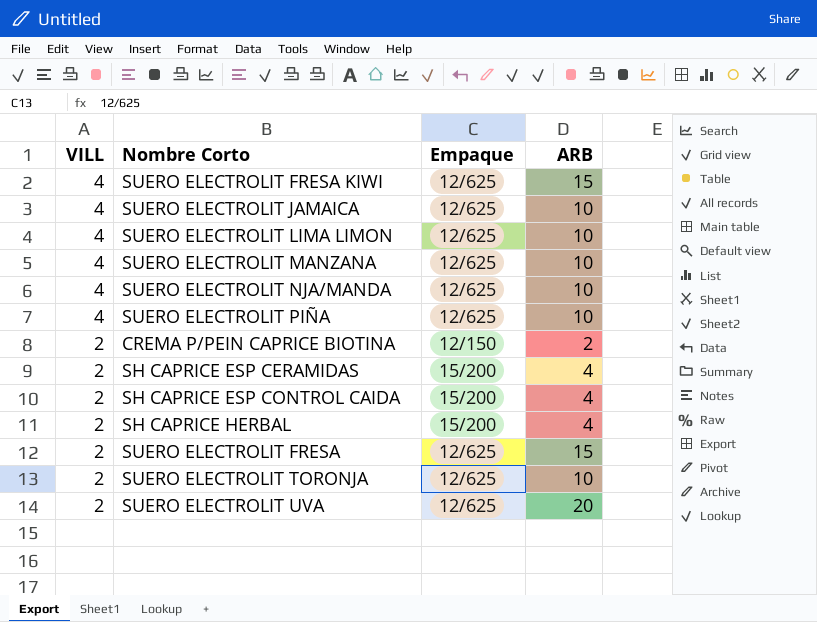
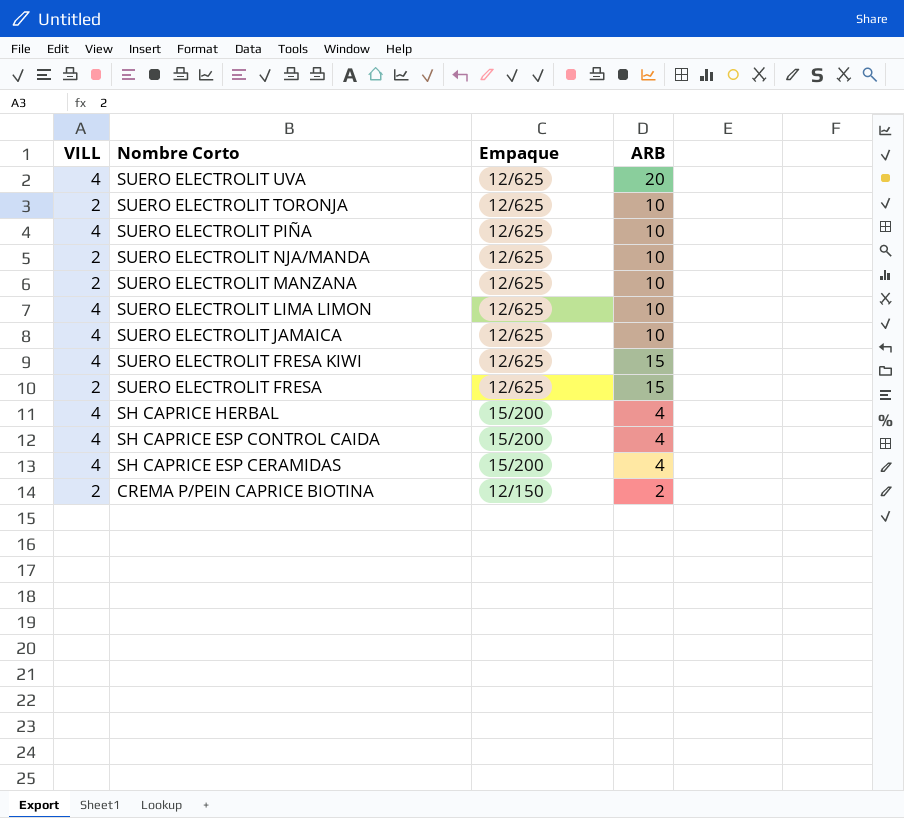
row order: VILL descending -> Nombre Corto descending
SUERO ELECTROLIT UVA | VILL: 2 -> 4
SUERO ELECTROLIT NJA/MANDA | VILL: 4 -> 2
SUERO ELECTROLIT MANZANA | VILL: 4 -> 2
SH CAPRICE HERBAL | VILL: 2 -> 4
SH CAPRICE ESP CONTROL CAIDA | VILL: 2 -> 4
SH CAPRICE ESP CERAMIDAS | VILL: 2 -> 4

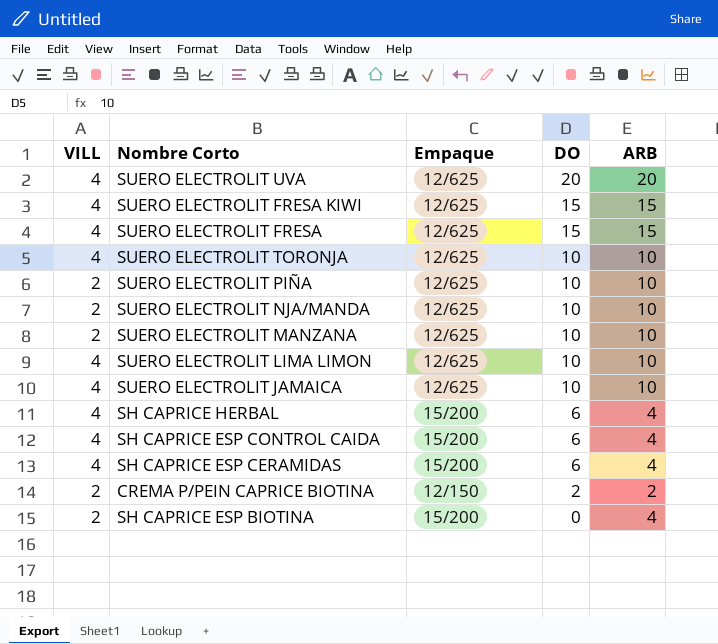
row order: Nombre Corto descending -> DO descending
column DO | position: none -> 4
SUERO ELECTROLIT FRESA | VILL: 2 -> 4
SUERO ELECTROLIT TORONJA | VILL: 2 -> 4
SUERO ELECTROLIT PIÑA | VILL: 4 -> 2
row SH CAPRICE ESP BIOTINA: none -> 2 | 15/200 | 0 | 4

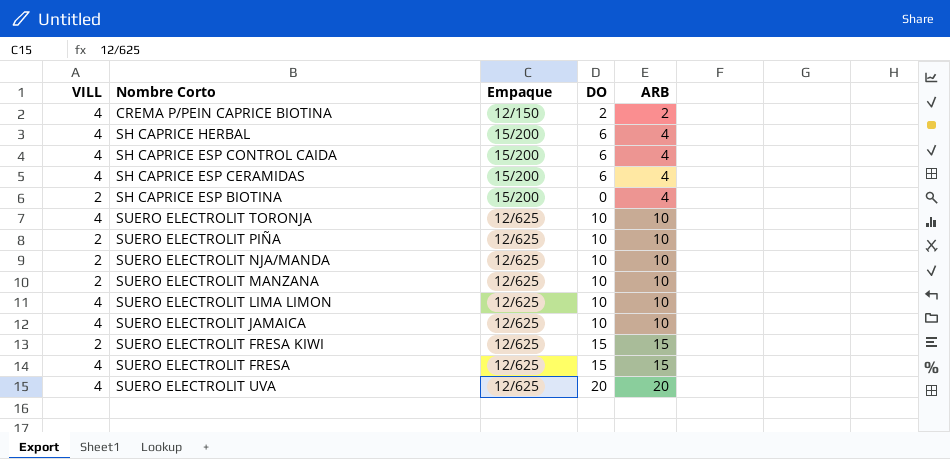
row order: DO descending -> ARB ascending
CREMA P/PEIN CAPRICE BIOTINA | VILL: 2 -> 4
SUERO ELECTROLIT FRESA KIWI | VILL: 4 -> 2

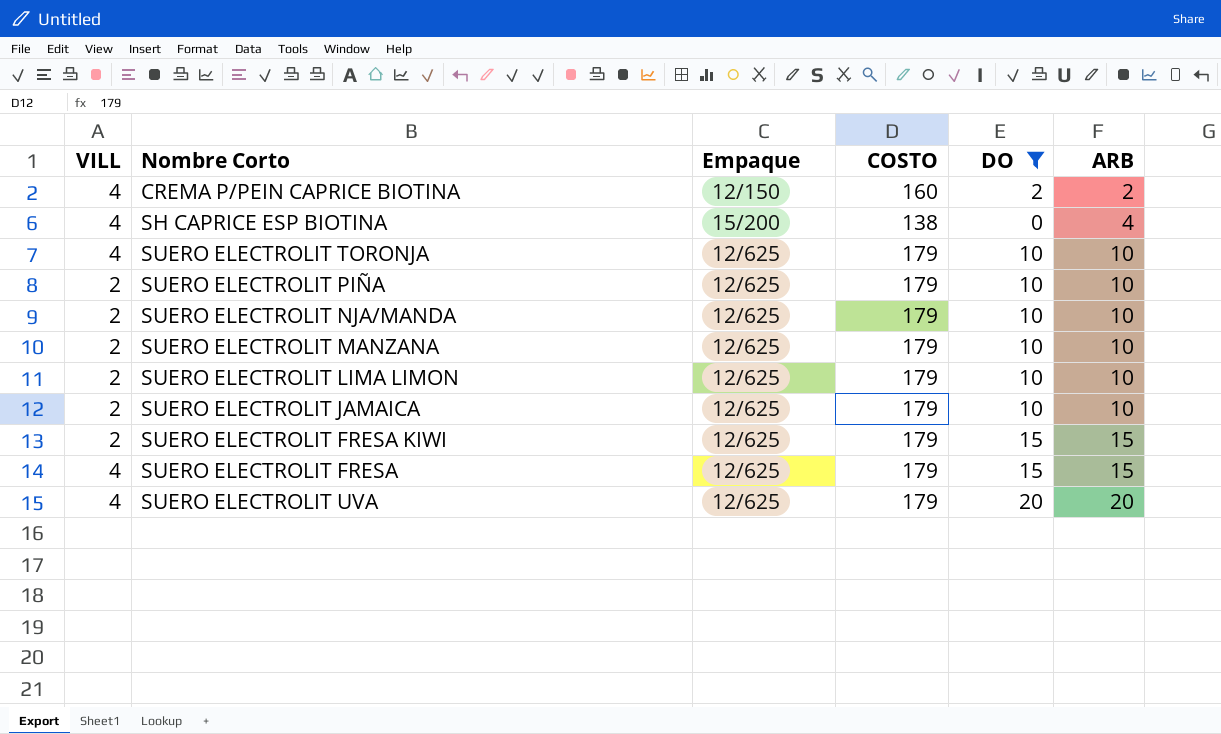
filter: none -> DO != 6
column COSTO | position: none -> 4
SH CAPRICE ESP BIOTINA | VILL: 2 -> 4
SUERO ELECTROLIT LIMA LIMON | VILL: 4 -> 2
SUERO ELECTROLIT JAMAICA | VILL: 4 -> 2

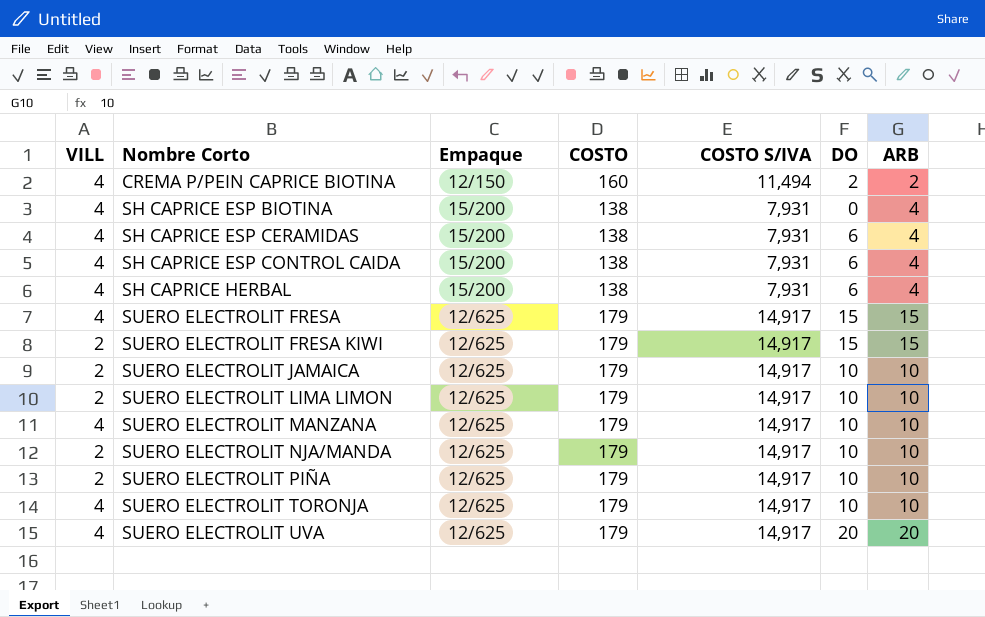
filter: DO != 6 -> none
row order: ARB ascending -> Nombre Corto ascending
column COSTO S/IVA | position: none -> 5
SUERO ELECTROLIT MANZANA | VILL: 2 -> 4

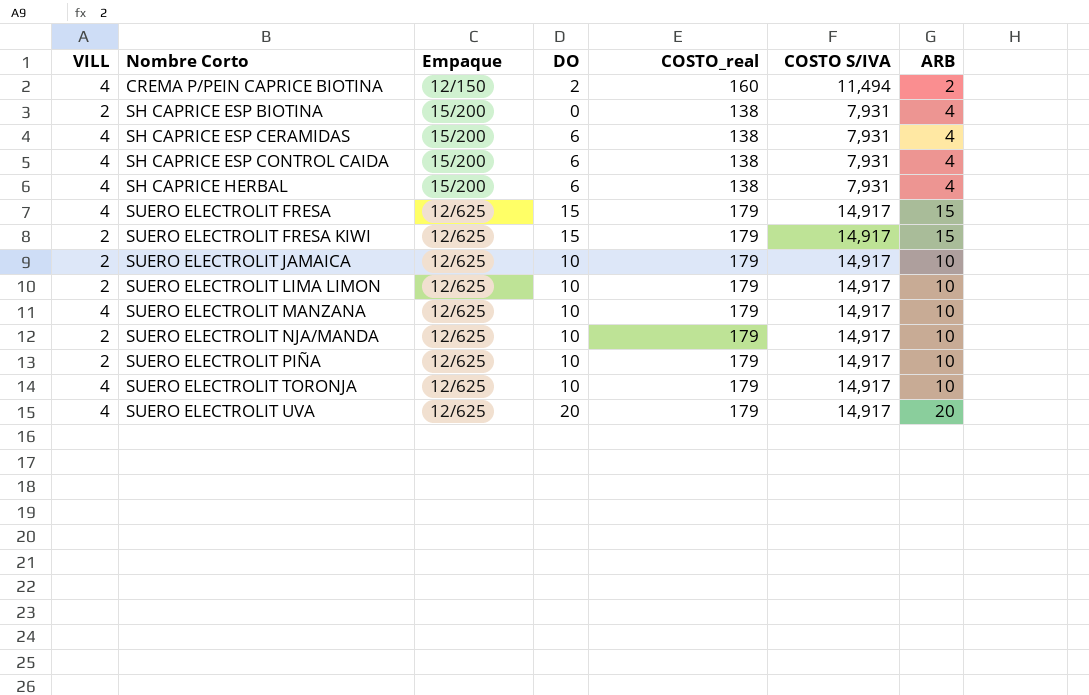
column DO | position: 6 -> 4
column name: COSTO -> COSTO_real
SH CAPRICE ESP BIOTINA | VILL: 4 -> 2

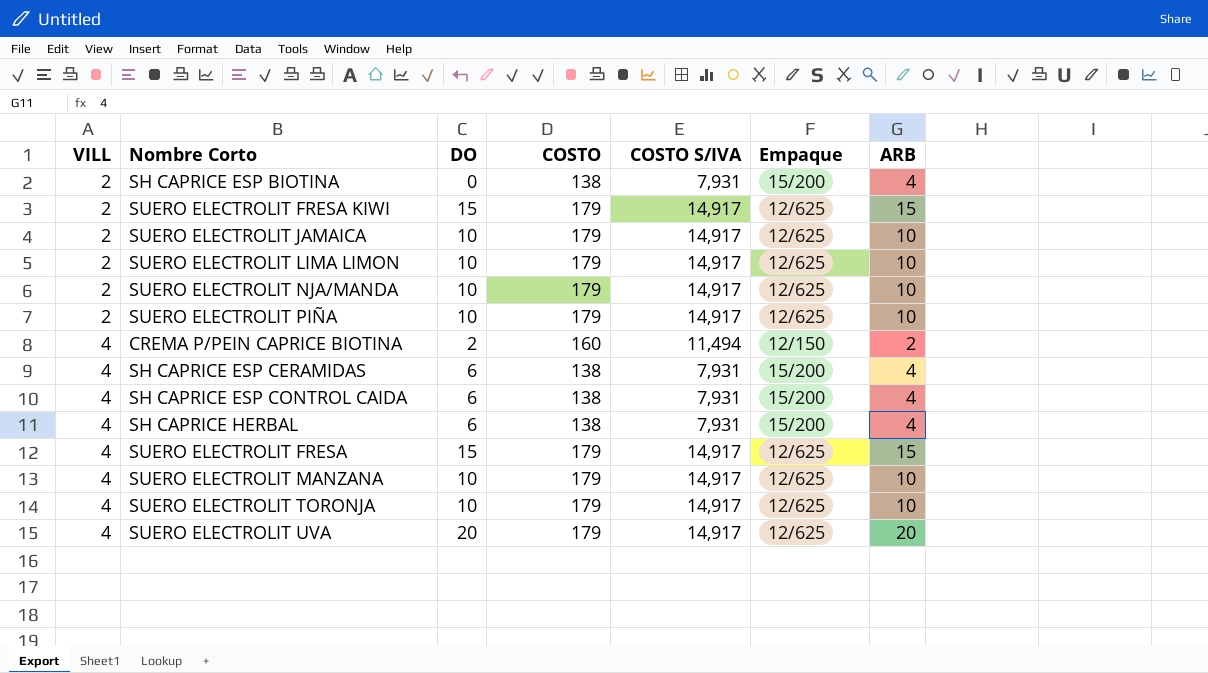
row order: Nombre Corto ascending -> VILL ascending
column name: COSTO_real -> COSTO
column Empaque | position: 3 -> 6

